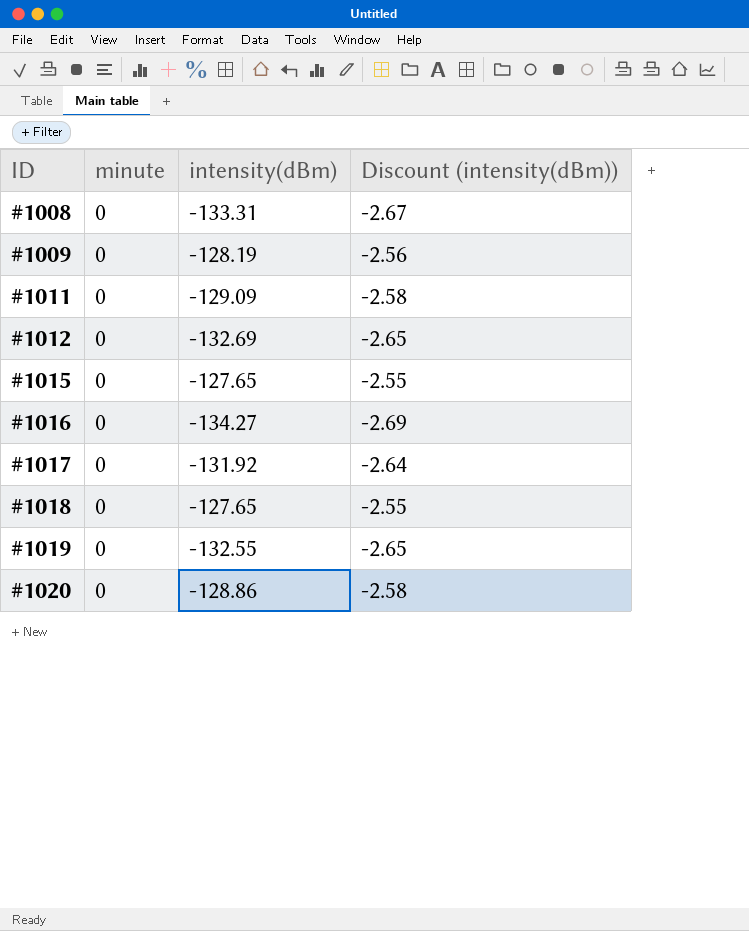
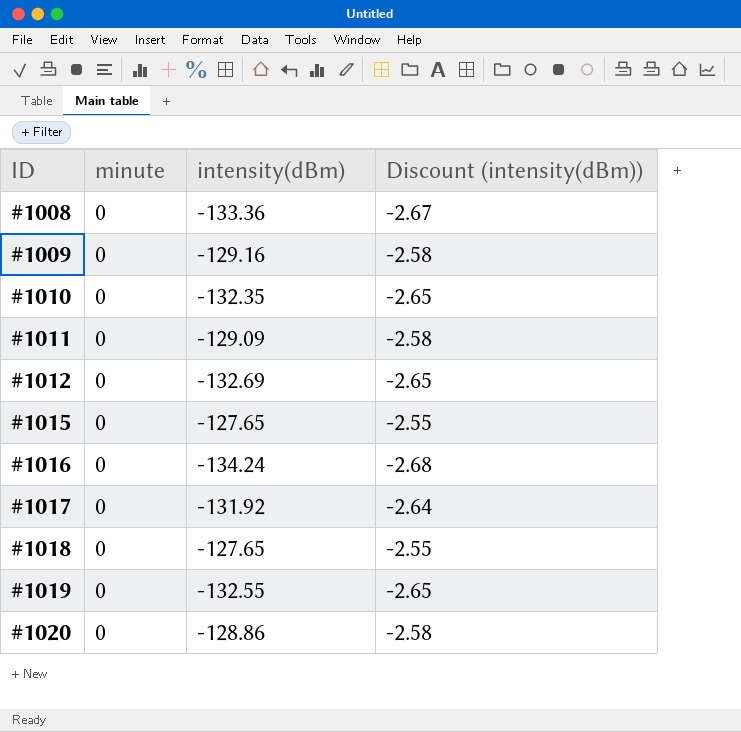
#1008 | intensity(dBm): -133.31 -> -133.36
#1009 | intensity(dBm): -128.19 -> -129.16
#1009 | Discount (intensity(dBm)): -2.56 -> -2.58
row #1010: none -> 0 | -132.35 | -2.65
#1016 | intensity(dBm): -134.27 -> -134.24
#1016 | Discount (intensity(dBm)): -2.69 -> -2.68

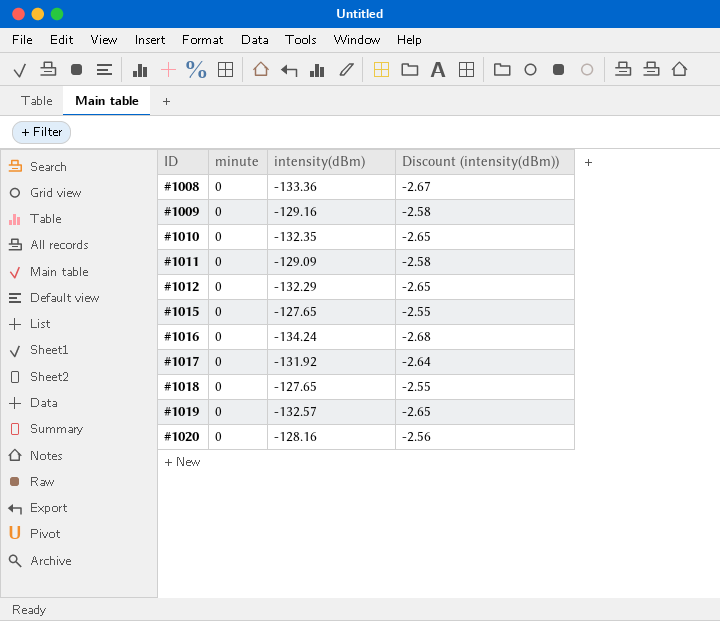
#1012 | intensity(dBm): -132.69 -> -132.29
#1019 | intensity(dBm): -132.55 -> -132.57
#1020 | intensity(dBm): -128.86 -> -128.16
#1020 | Discount (intensity(dBm)): -2.58 -> -2.56

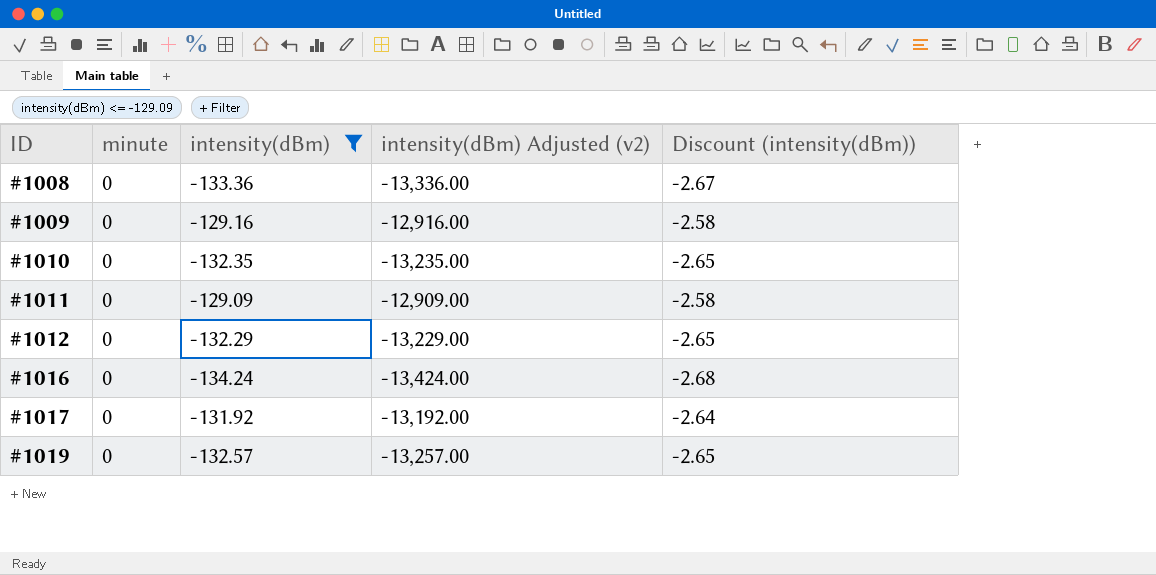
filter: none -> intensity(dBm) <= -129.09
column intensity(dBm) Adjusted (v2) | formula: none -> [intensity(dBm)] * 100

